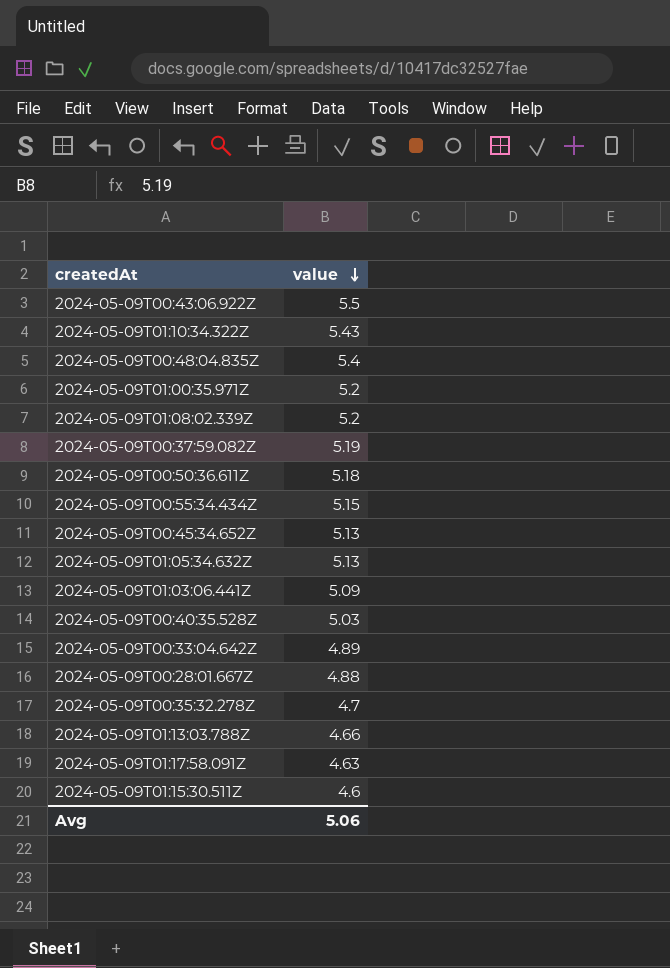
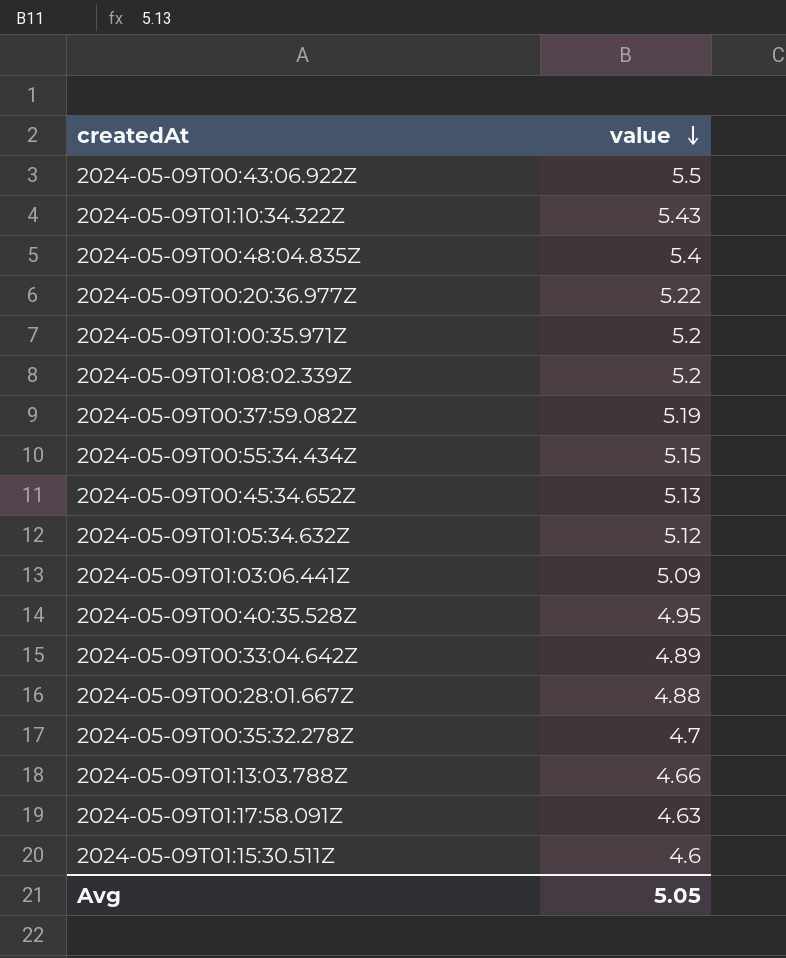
row 2024-05-09T00:50:36.611Z: 5.18 -> none
row 2024-05-09T00:20:36.977Z: none -> 5.22
2024-05-09T01:05:34.632Z | value: 5.13 -> 5.12
2024-05-09T00:40:35.528Z | value: 5.03 -> 4.95
Avg | value: 5.06 -> 5.05

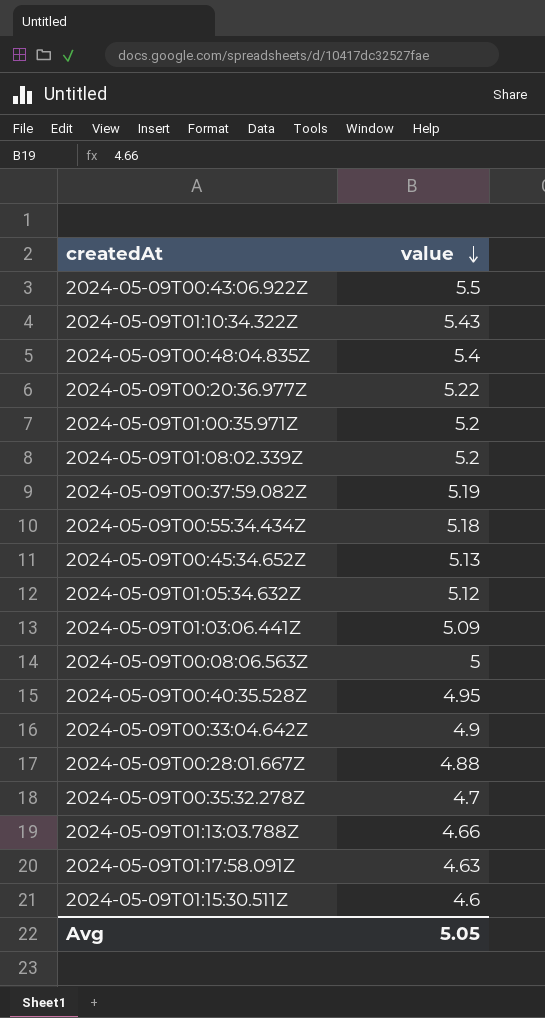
2024-05-09T00:55:34.434Z | value: 5.15 -> 5.18
row 2024-05-09T00:08:06.563Z: none -> 5
2024-05-09T00:33:04.642Z | value: 4.89 -> 4.9

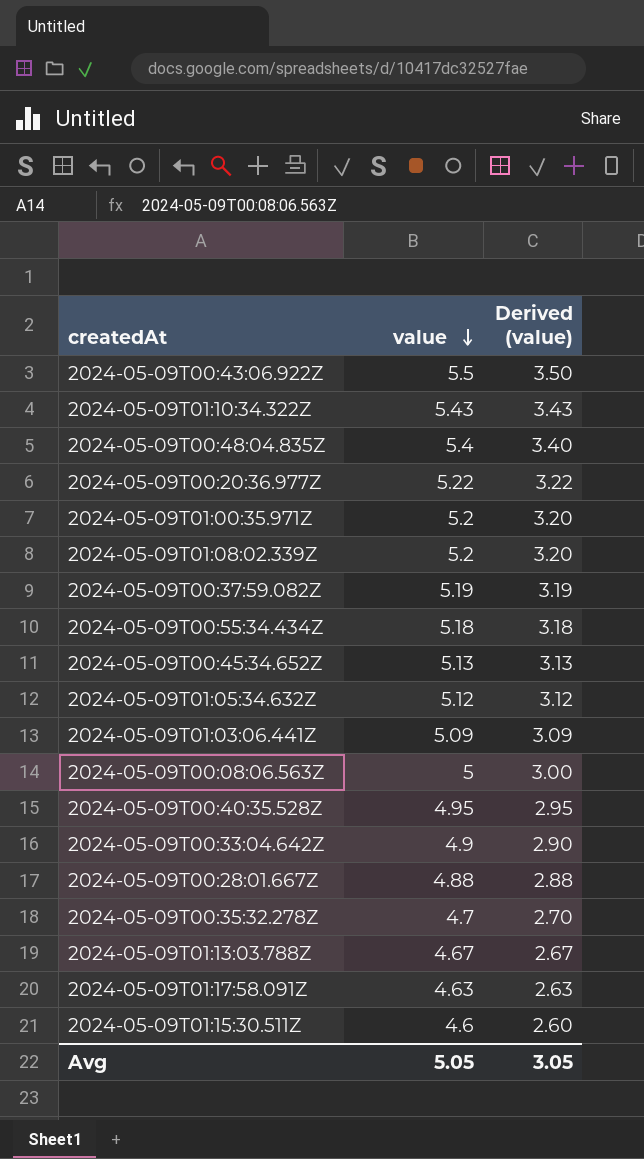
column Derived (value) | formula: none -> [value] - 2
2024-05-09T01:13:03.788Z | value: 4.66 -> 4.67

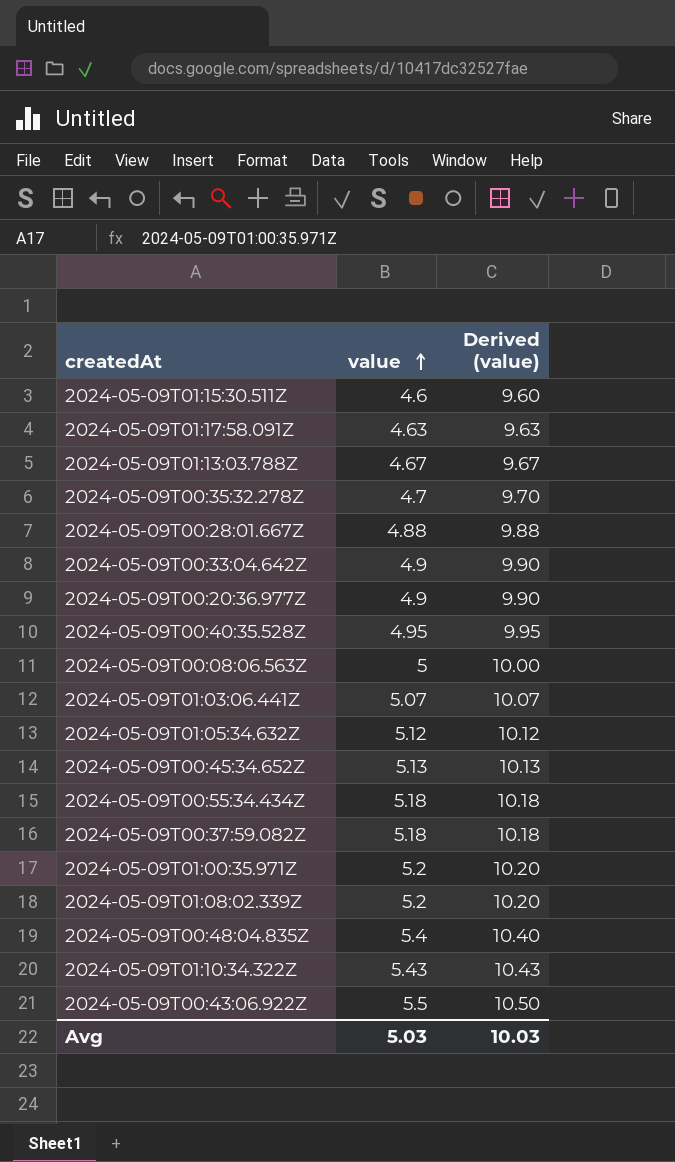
row order: value descending -> value ascending
column Derived (value) | formula: [value] - 2 -> [value] + 5
2024-05-09T00:20:36.977Z | value: 5.22 -> 4.9
2024-05-09T01:03:06.441Z | value: 5.09 -> 5.07
2024-05-09T00:37:59.082Z | value: 5.19 -> 5.18
Avg | value: 5.05 -> 5.03
Avg | Derived (value): 3.05 -> 10.03

